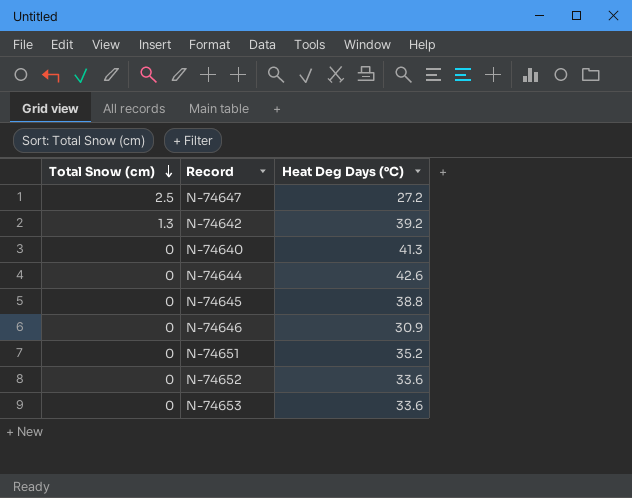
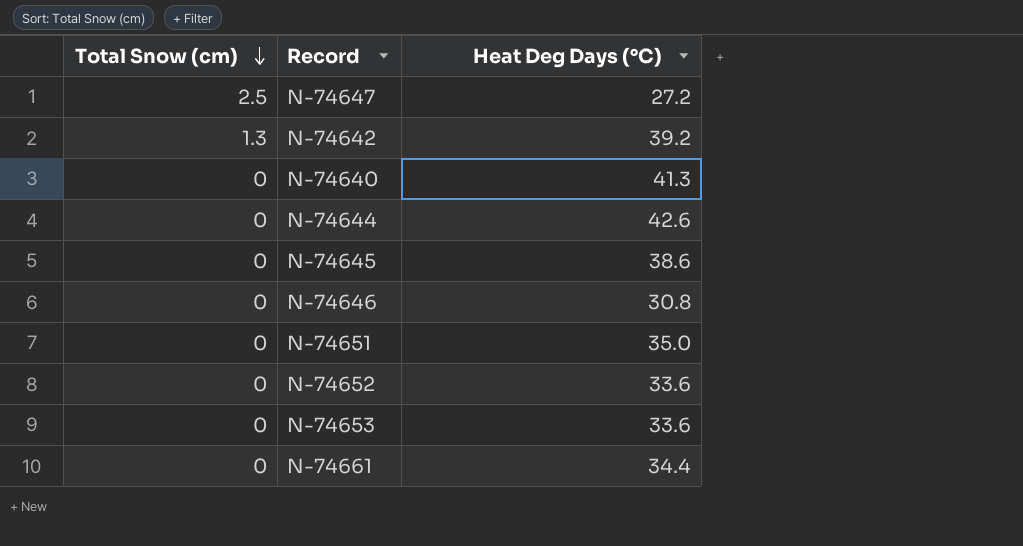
N-74645 | Heat Deg Days (°C): 38.8 -> 38.6
N-74646 | Heat Deg Days (°C): 30.9 -> 30.8
N-74651 | Heat Deg Days (°C): 35.2 -> 35.0
row N-74661: none -> 0 | 34.4

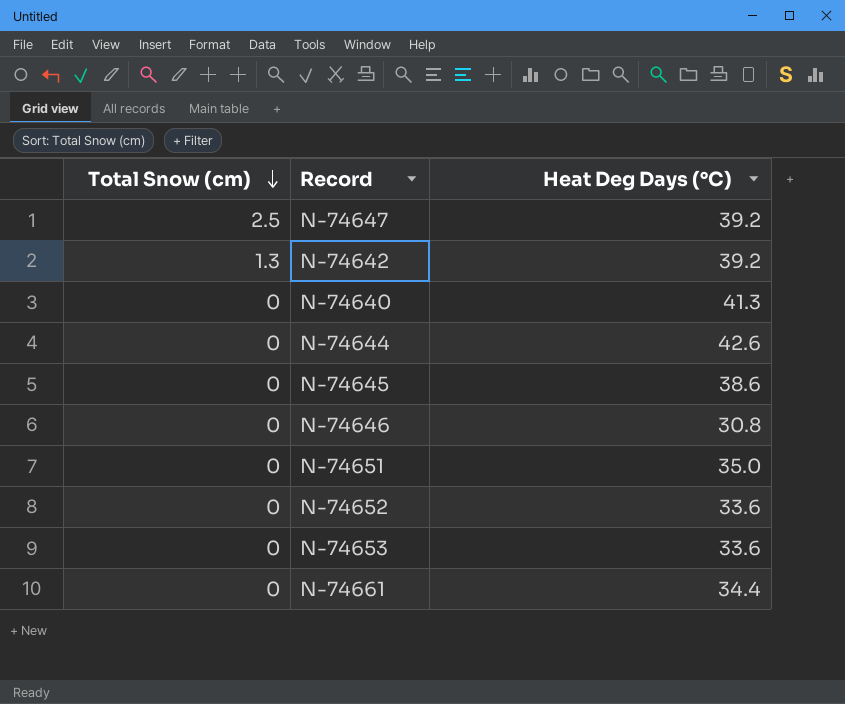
N-74647 | Heat Deg Days (°C): 27.2 -> 39.2

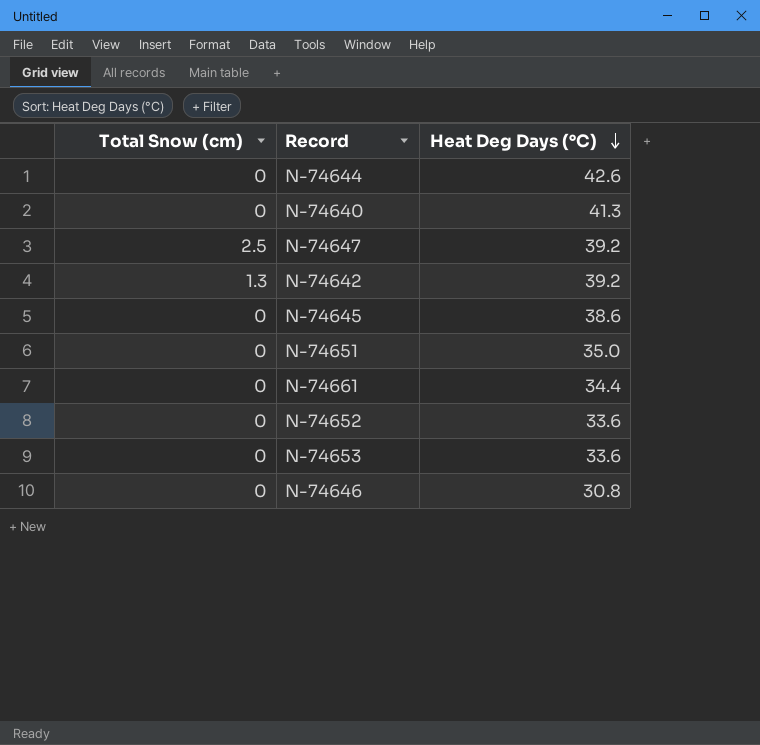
row order: Total Snow (cm) descending -> Heat Deg Days (°C) descending

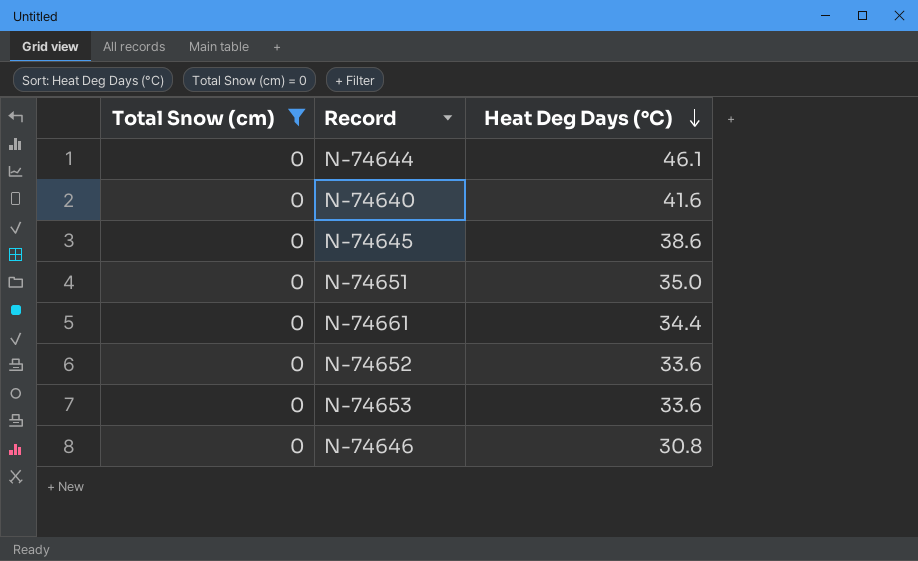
filter: none -> Total Snow (cm) = 0
N-74644 | Heat Deg Days (°C): 42.6 -> 46.1
N-74640 | Heat Deg Days (°C): 41.3 -> 41.6

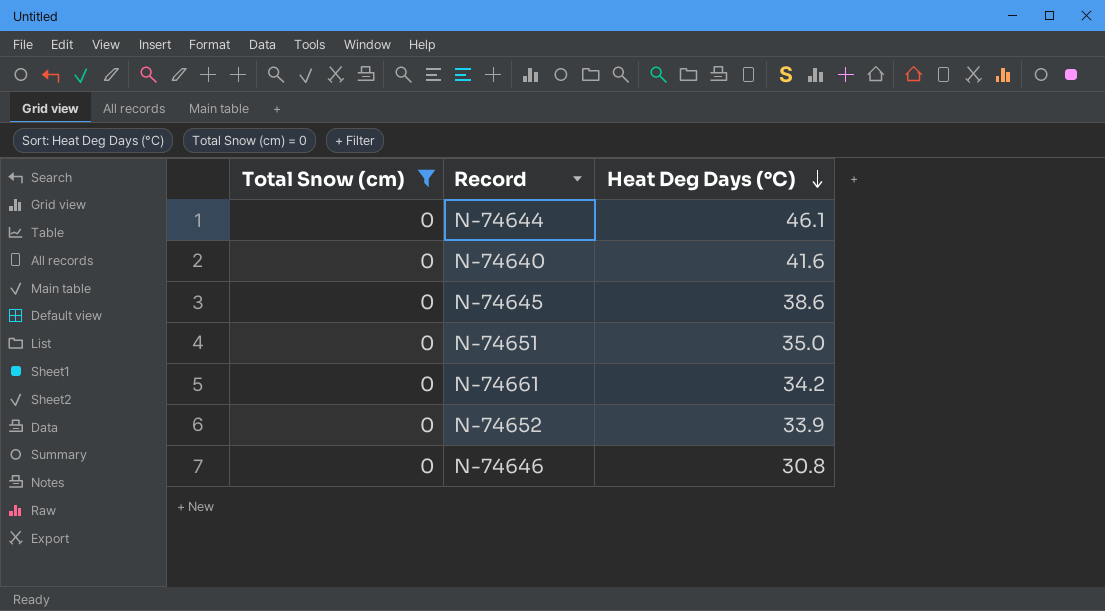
row N-74653: 0 | 33.6 -> none
N-74661 | Heat Deg Days (°C): 34.4 -> 34.2
N-74652 | Heat Deg Days (°C): 33.6 -> 33.9

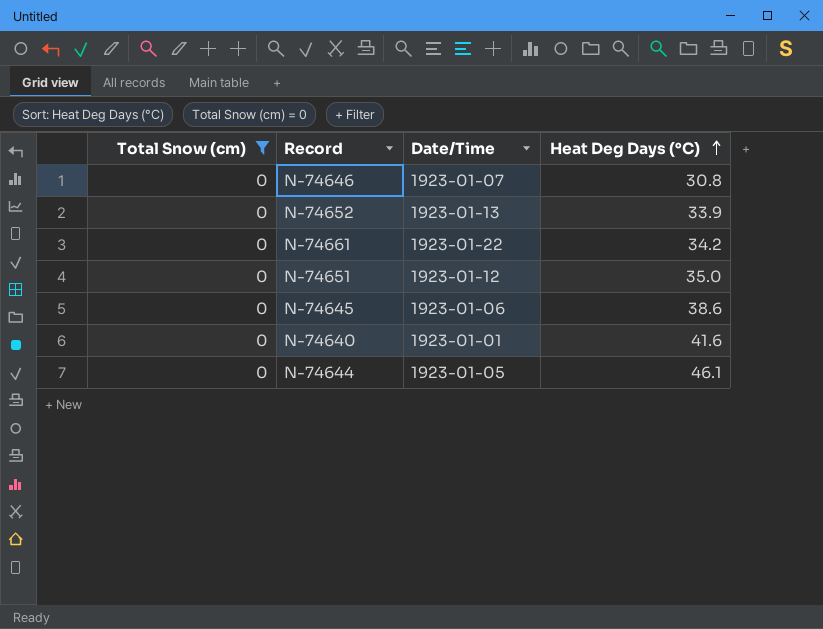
row order: Heat Deg Days (°C) descending -> Heat Deg Days (°C) ascending
column Date/Time | position: none -> 3

